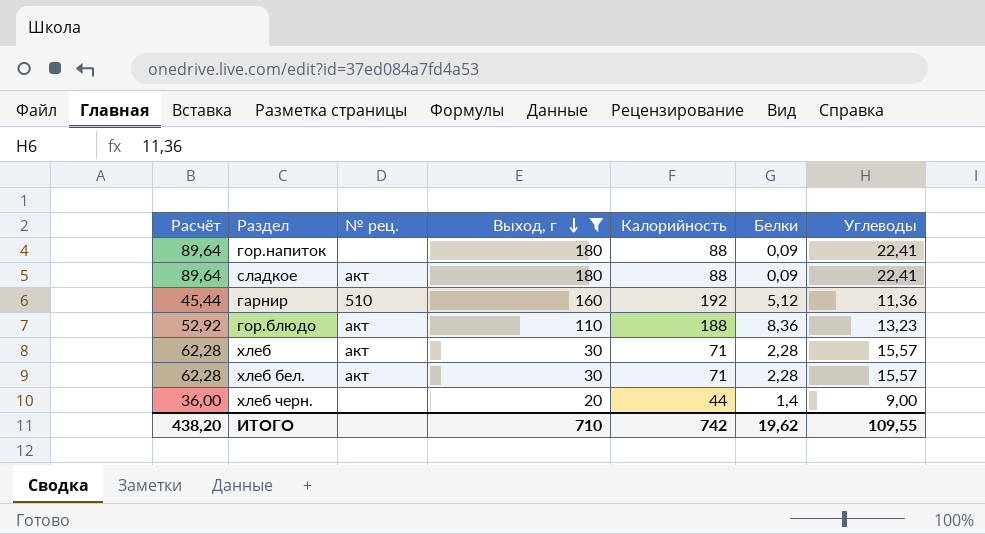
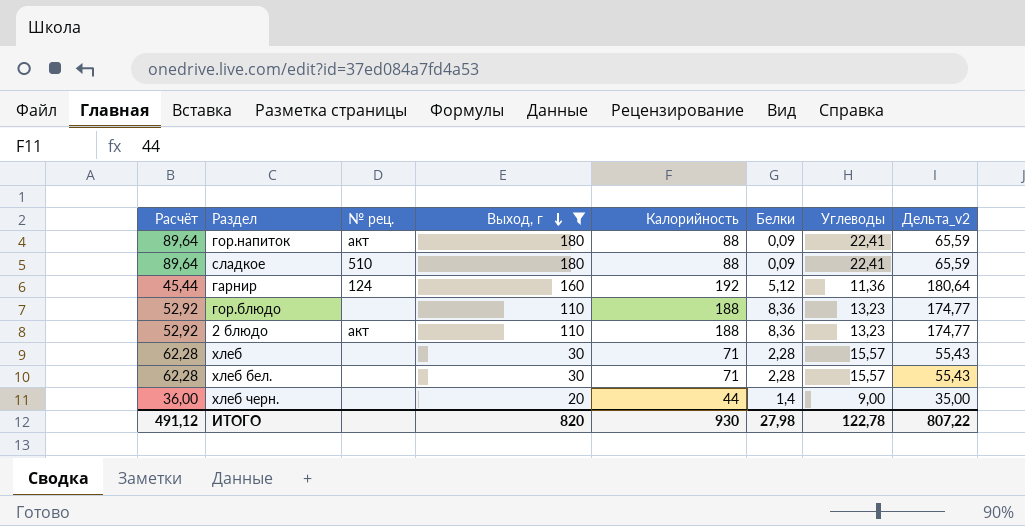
column Дельта_v2 | formula: none -> [Калорийность] - [Углеводы]
гор.напиток | № рец.: none -> акт
сладкое | № рец.: акт -> 510
гарнир | № рец.: 510 -> 124
гор.блюдо | № рец.: акт -> none
row 2 блюдо: none -> 52,92 | акт | 110 | 188 | 8,36 | 13,23 | 174,77
хлеб | № рец.: акт -> none
хлеб бел. | № рец.: акт -> none
ИТОГО | Расчёт: 438,20 -> 491,12
ИТОГО | Выход, г: 710 -> 820
ИТОГО | Калорийность: 742 -> 930
ИТОГО | Белки: 19,62 -> 27,98
ИТОГО | Углеводы: 109,55 -> 122,78

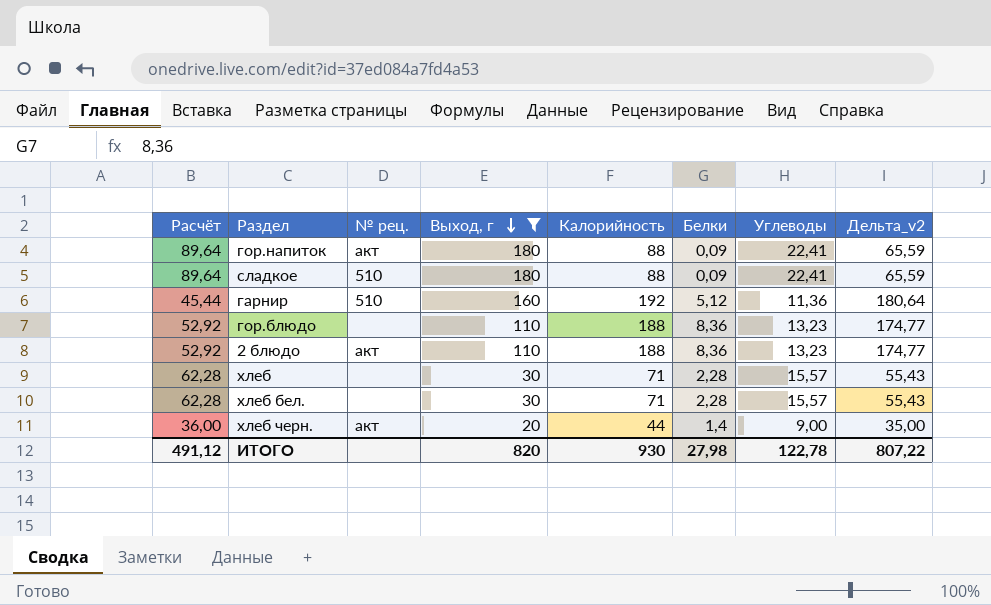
гарнир | № рец.: 124 -> 510
хлеб черн. | № рец.: none -> акт

